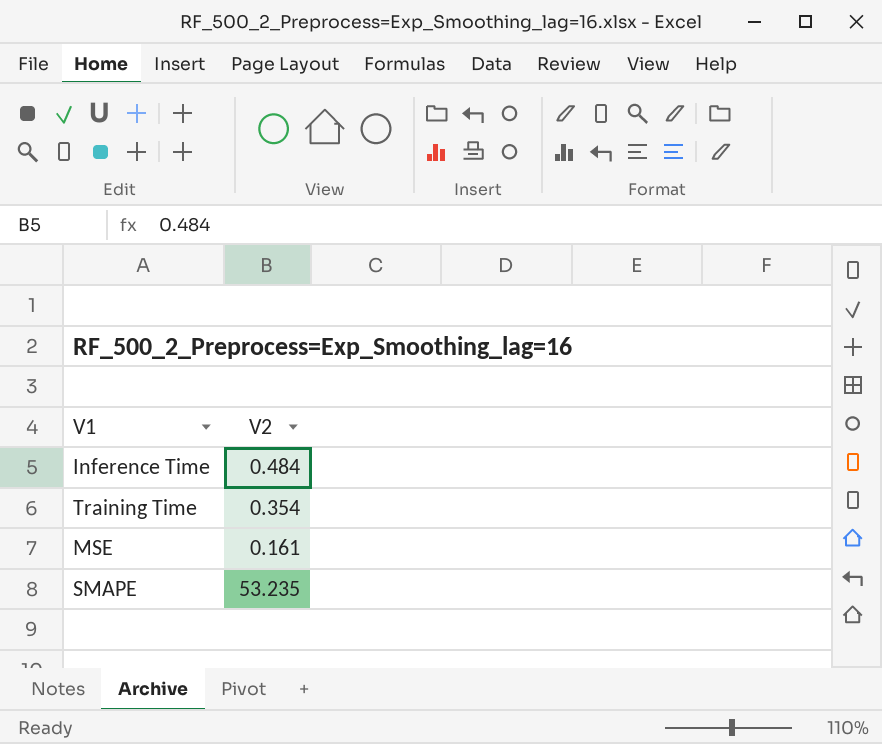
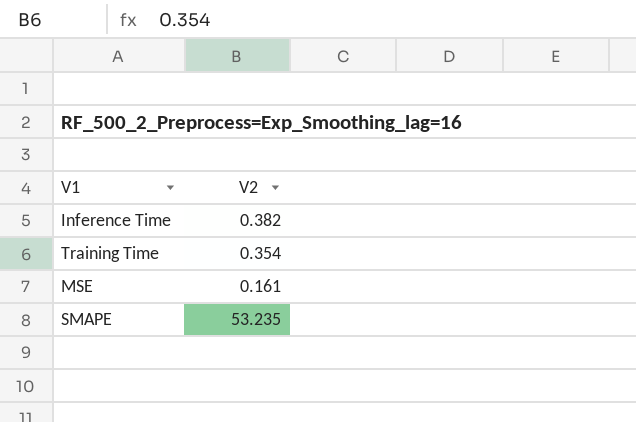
Inference Time | V2: 0.484 -> 0.382

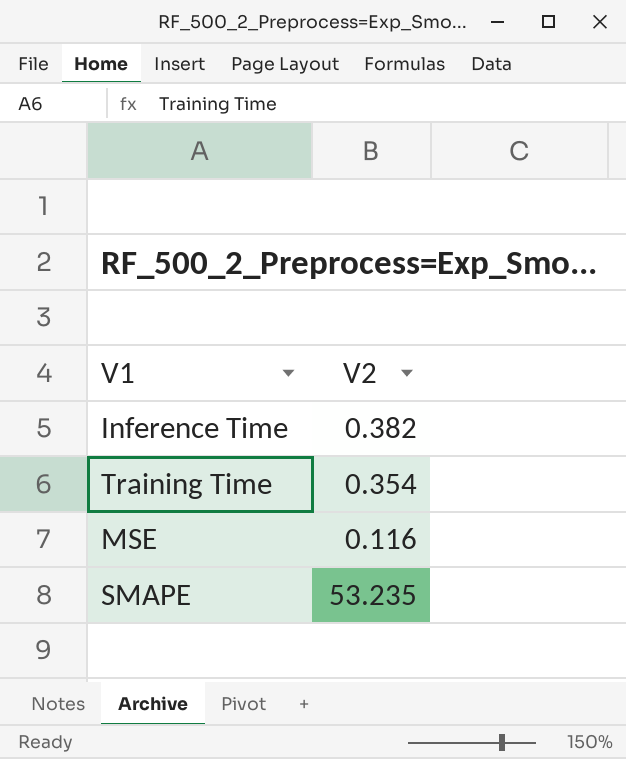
MSE | V2: 0.161 -> 0.116

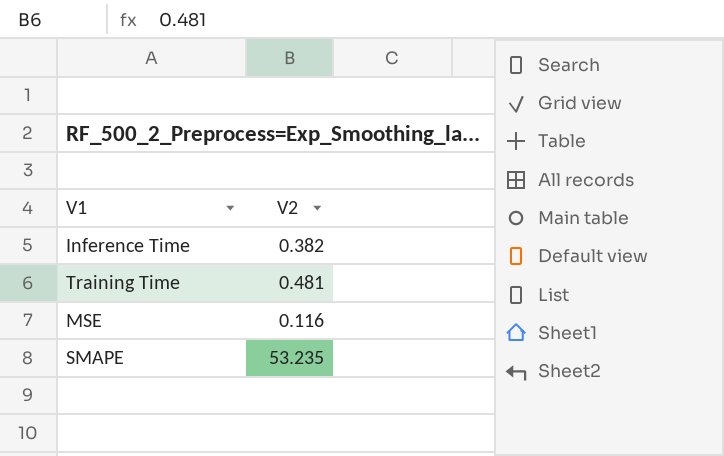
Training Time | V2: 0.354 -> 0.481

